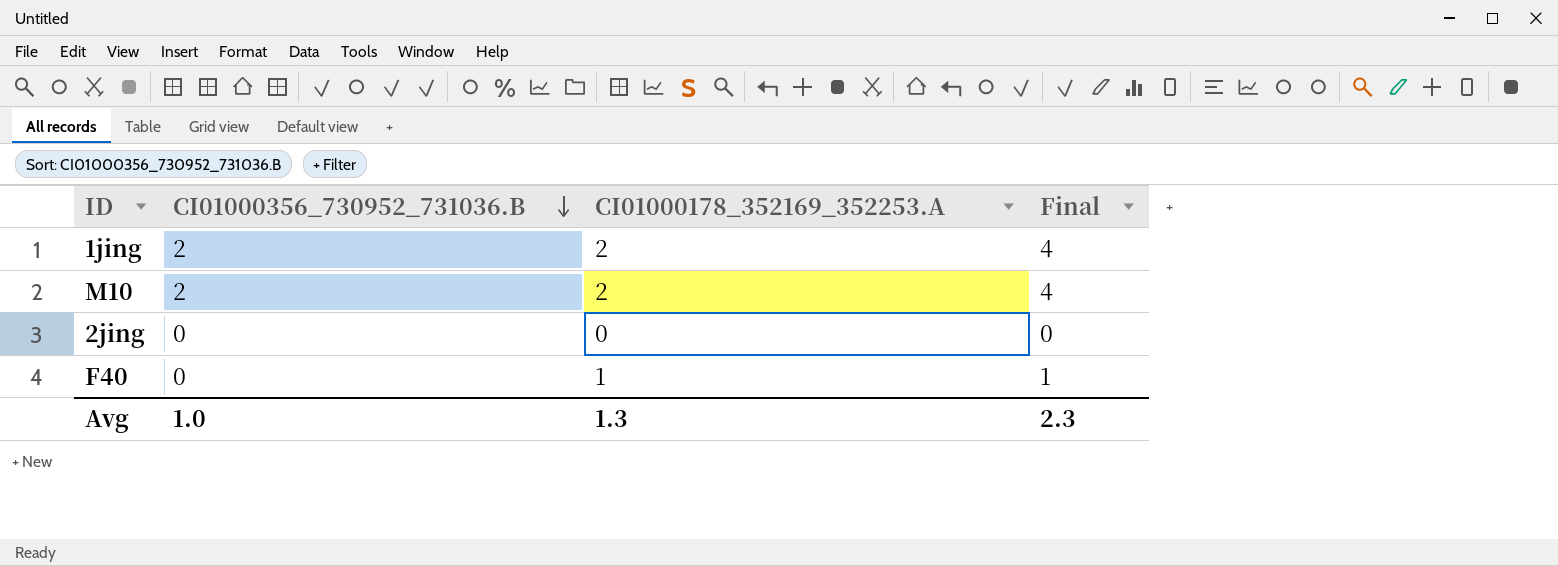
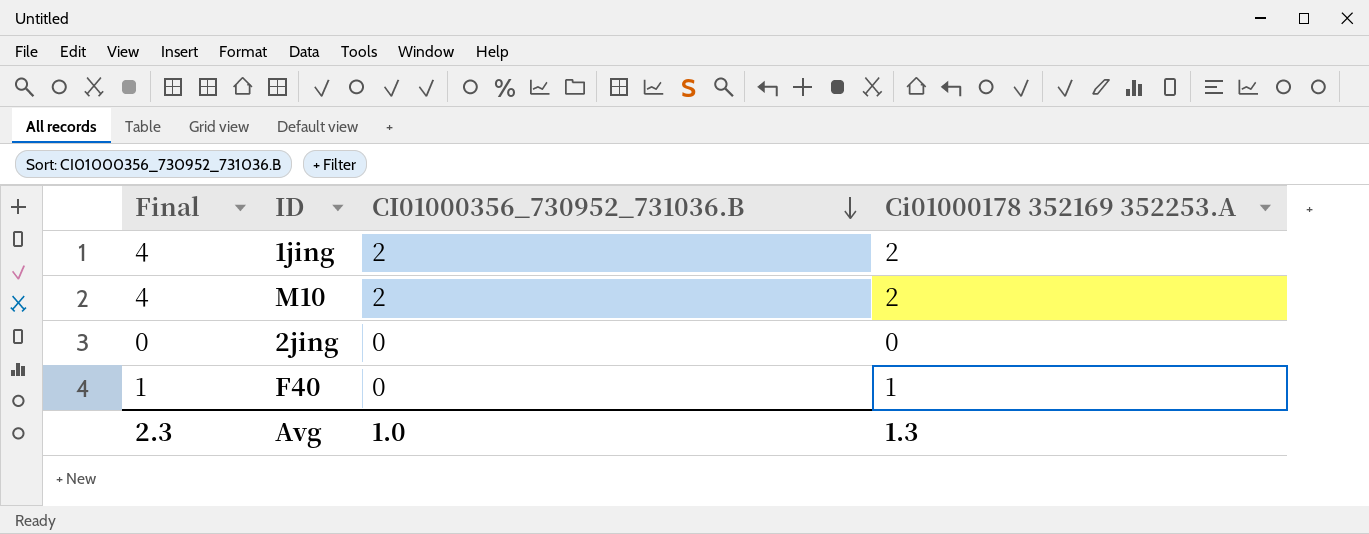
column Final | position: 4 -> 1
column name: CI01000178_352169_352253.A -> Ci01000178 352169 352253.A

